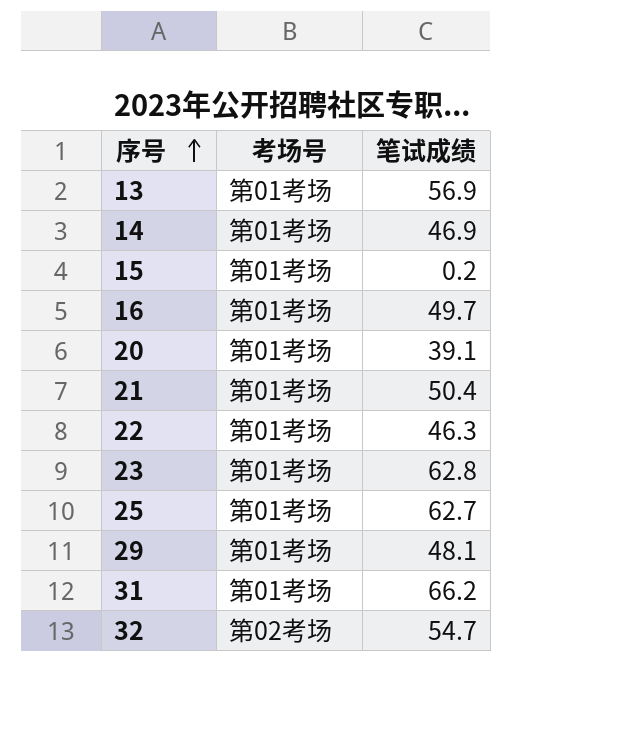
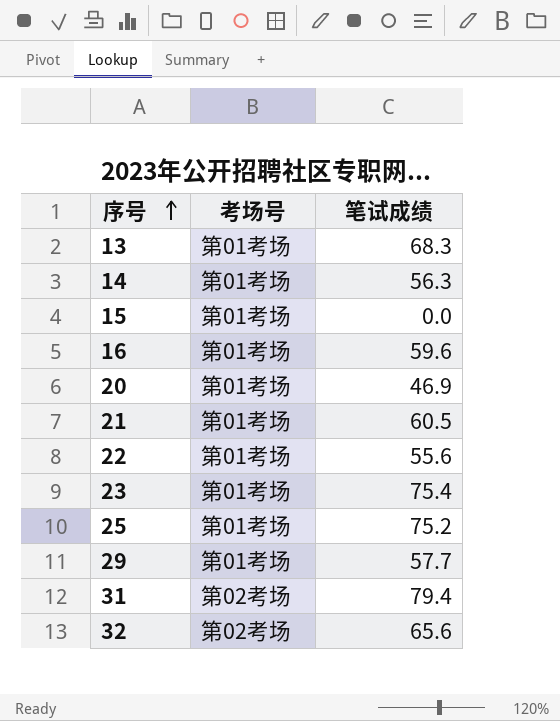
13 | 笔试成绩: 56.9 -> 68.3
14 | 笔试成绩: 46.9 -> 56.3
15 | 笔试成绩: 0.2 -> 0.0
16 | 笔试成绩: 49.7 -> 59.6
20 | 笔试成绩: 39.1 -> 46.9
21 | 笔试成绩: 50.4 -> 60.5
22 | 笔试成绩: 46.3 -> 55.6
23 | 笔试成绩: 62.8 -> 75.4
25 | 笔试成绩: 62.7 -> 75.2
29 | 笔试成绩: 48.1 -> 57.7
31 | 考场号: 第01考场 -> 第02考场
31 | 笔试成绩: 66.2 -> 79.4
32 | 笔试成绩: 54.7 -> 65.6

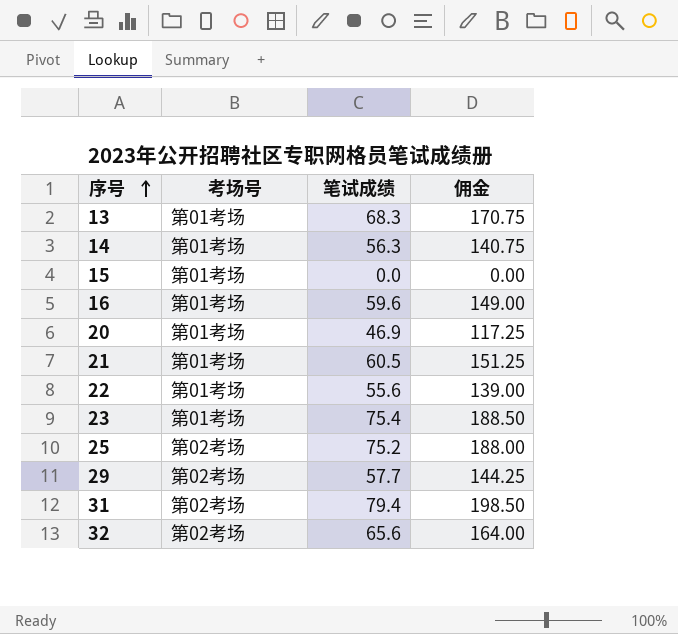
column 佣金 | formula: none -> [笔试成绩] * 2.5
25 | 考场号: 第01考场 -> 第02考场
29 | 考场号: 第01考场 -> 第02考场

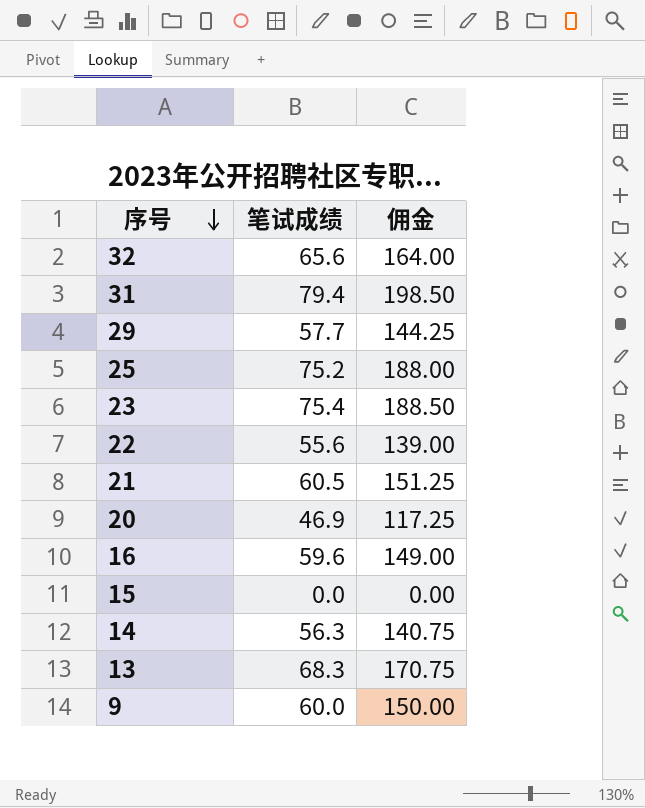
row order: 序号 ascending -> 序号 descending
column 考场号 | position: 2 -> none
row 9: none -> 60.0 | 150.00

